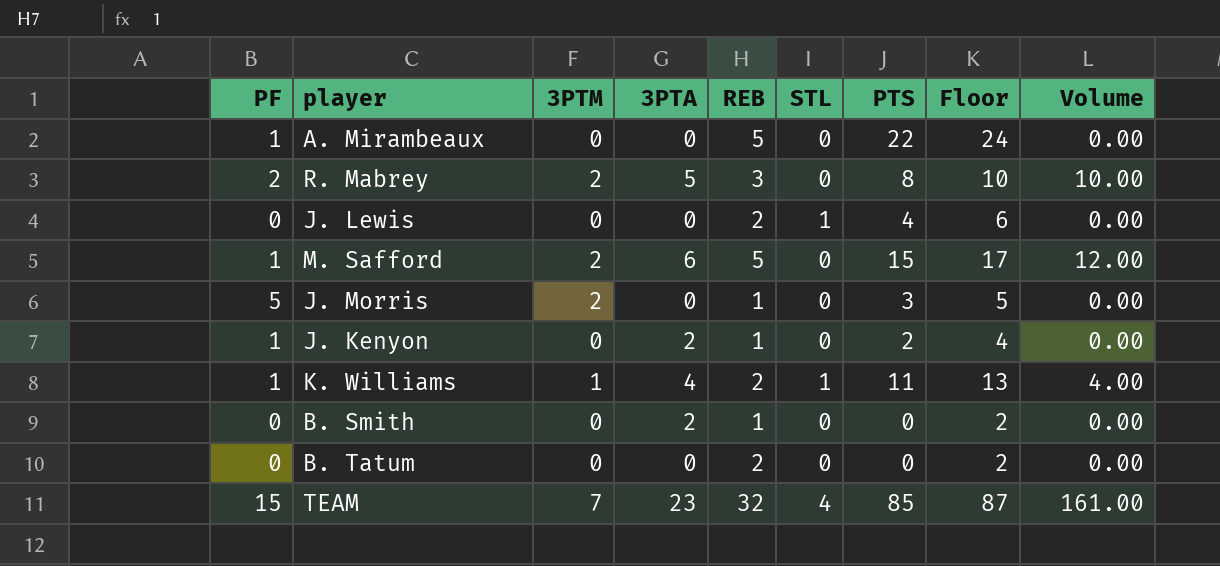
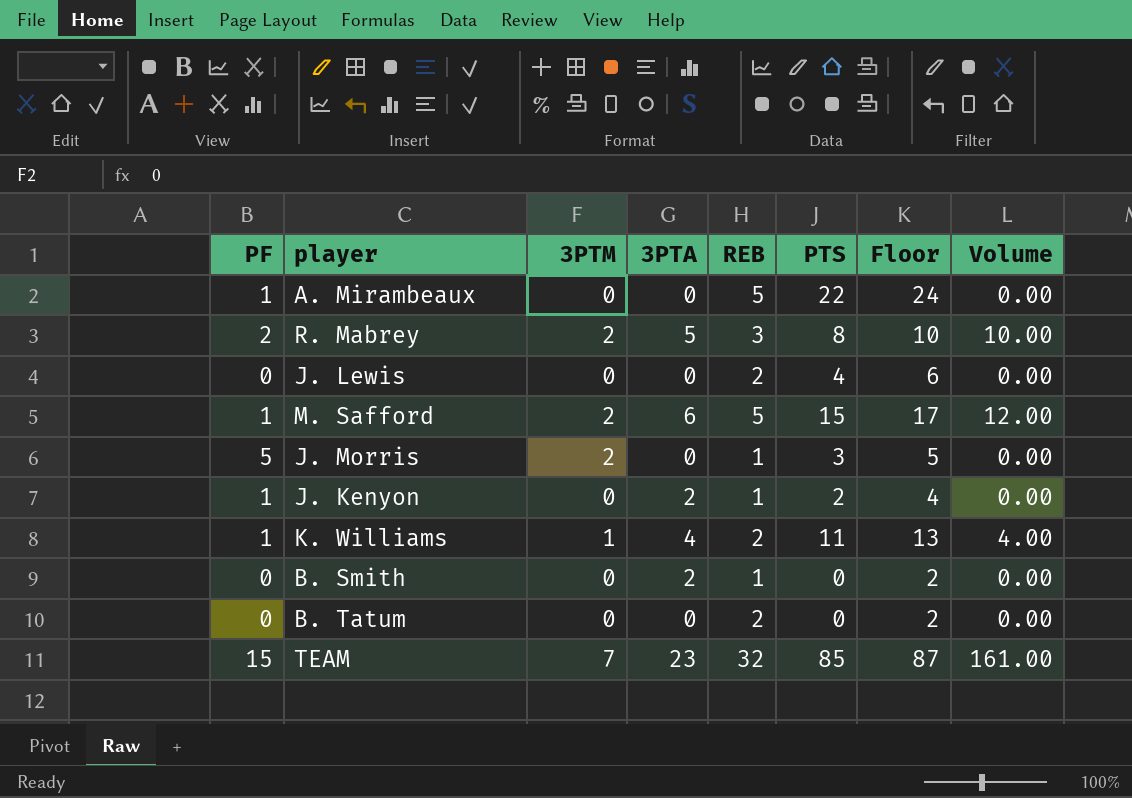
column STL | position: 6 -> none

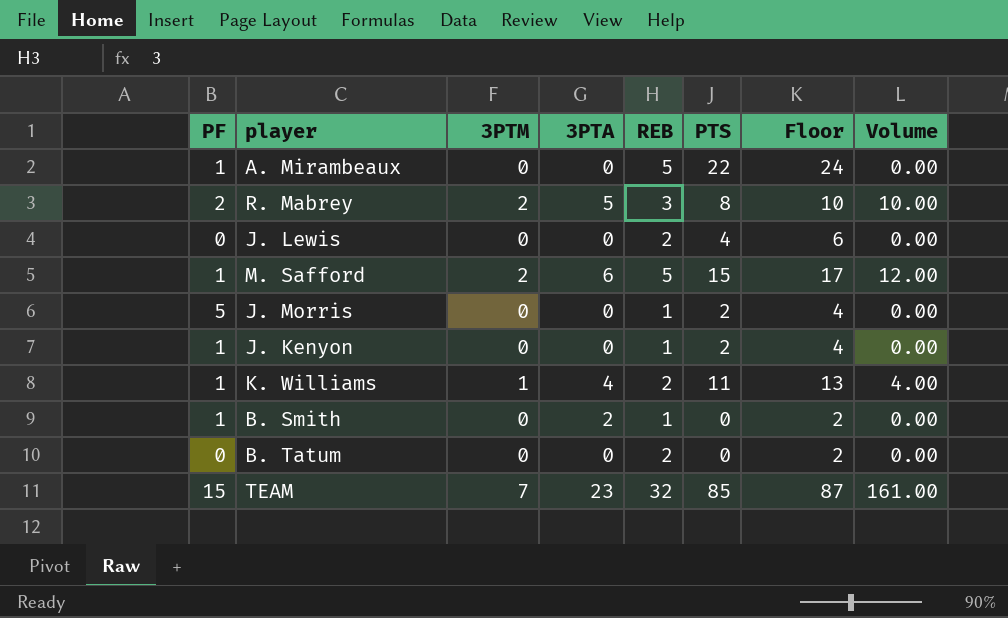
J. Morris | 3PTM: 2 -> 0
J. Morris | PTS: 3 -> 2
J. Morris | Floor: 5 -> 4
J. Kenyon | 3PTA: 2 -> 0
B. Smith | PF: 0 -> 1

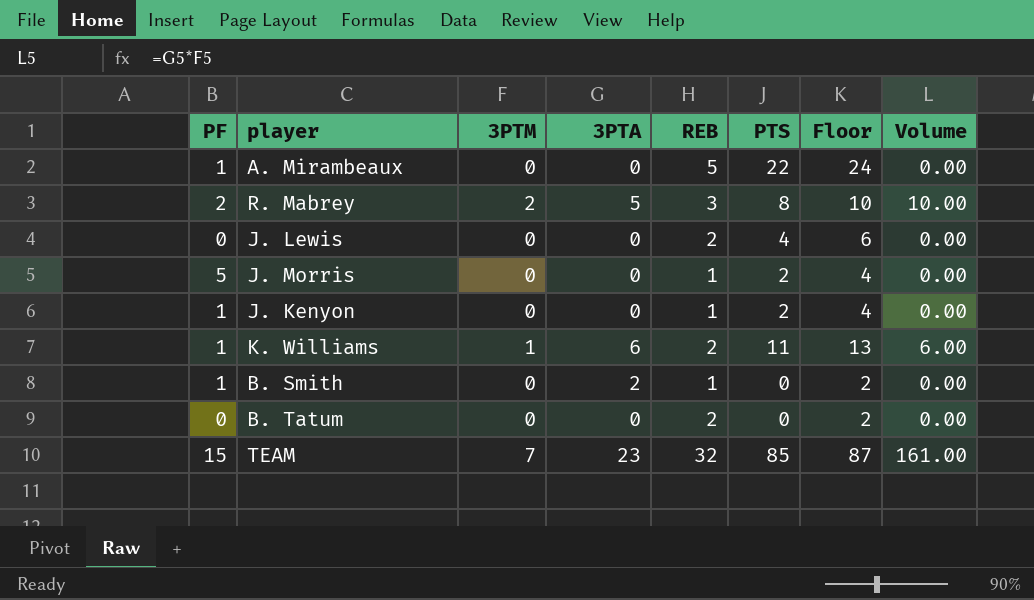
row M. Safford: 1 | 2 | 6 | 5 | 15 | 17 | 12.00 -> none
K. Williams | 3PTA: 4 -> 6
K. Williams | Volume: 4.00 -> 6.00

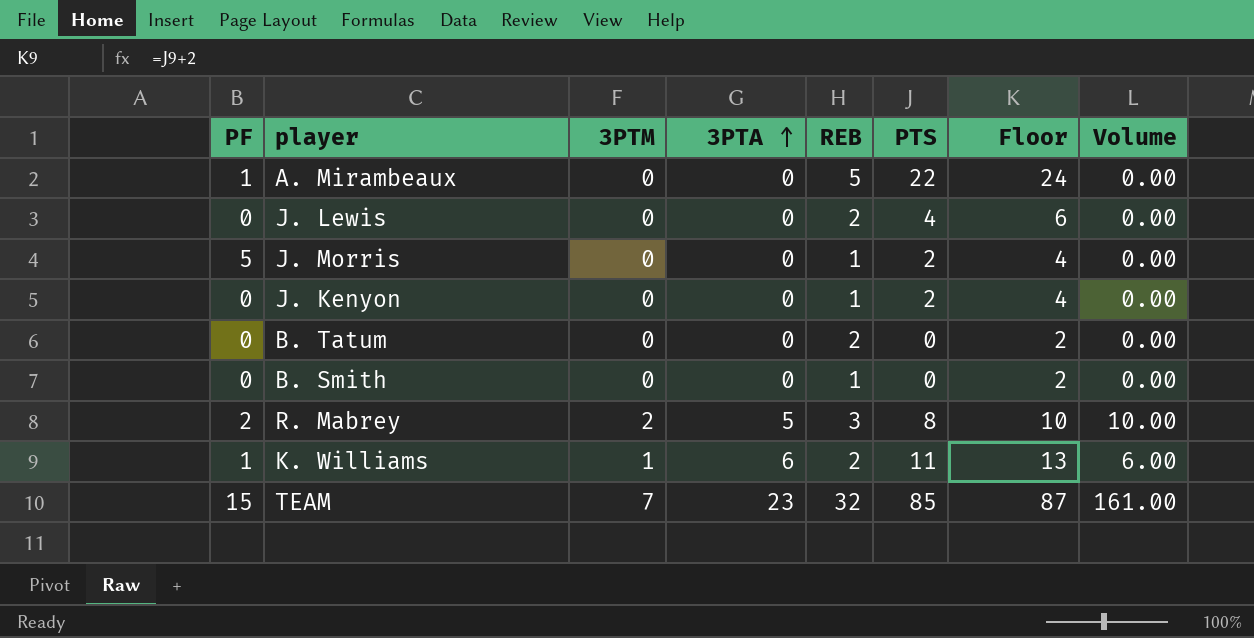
row order: none -> 3PTA ascending
J. Kenyon | PF: 1 -> 0
B. Smith | PF: 1 -> 0
B. Smith | 3PTA: 2 -> 0

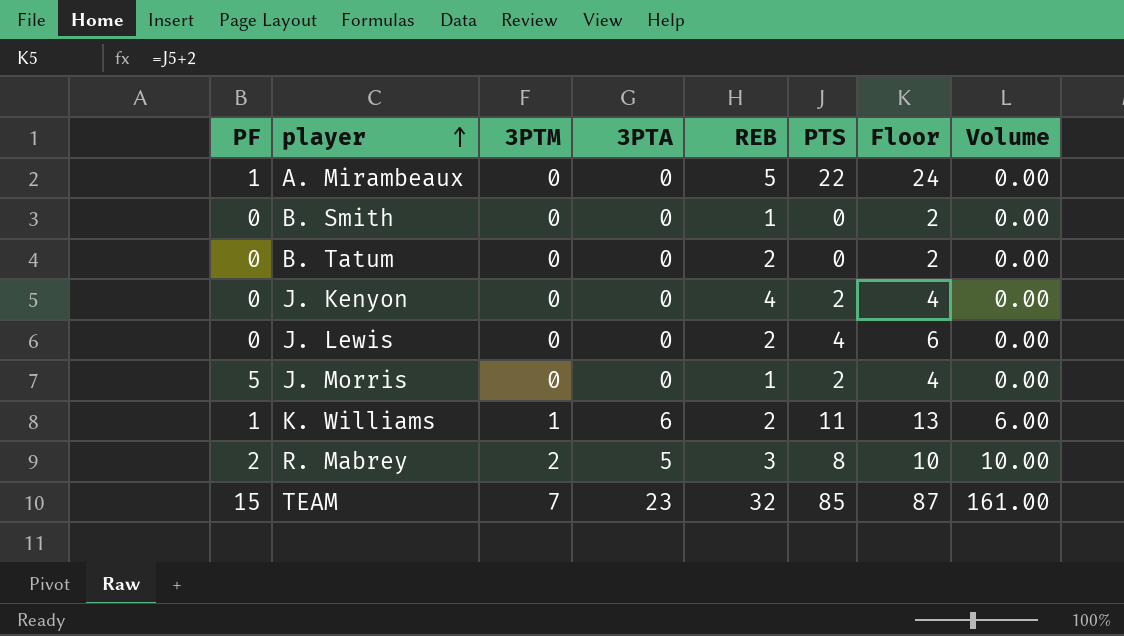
row order: 3PTA ascending -> player ascending
J. Kenyon | REB: 1 -> 4

